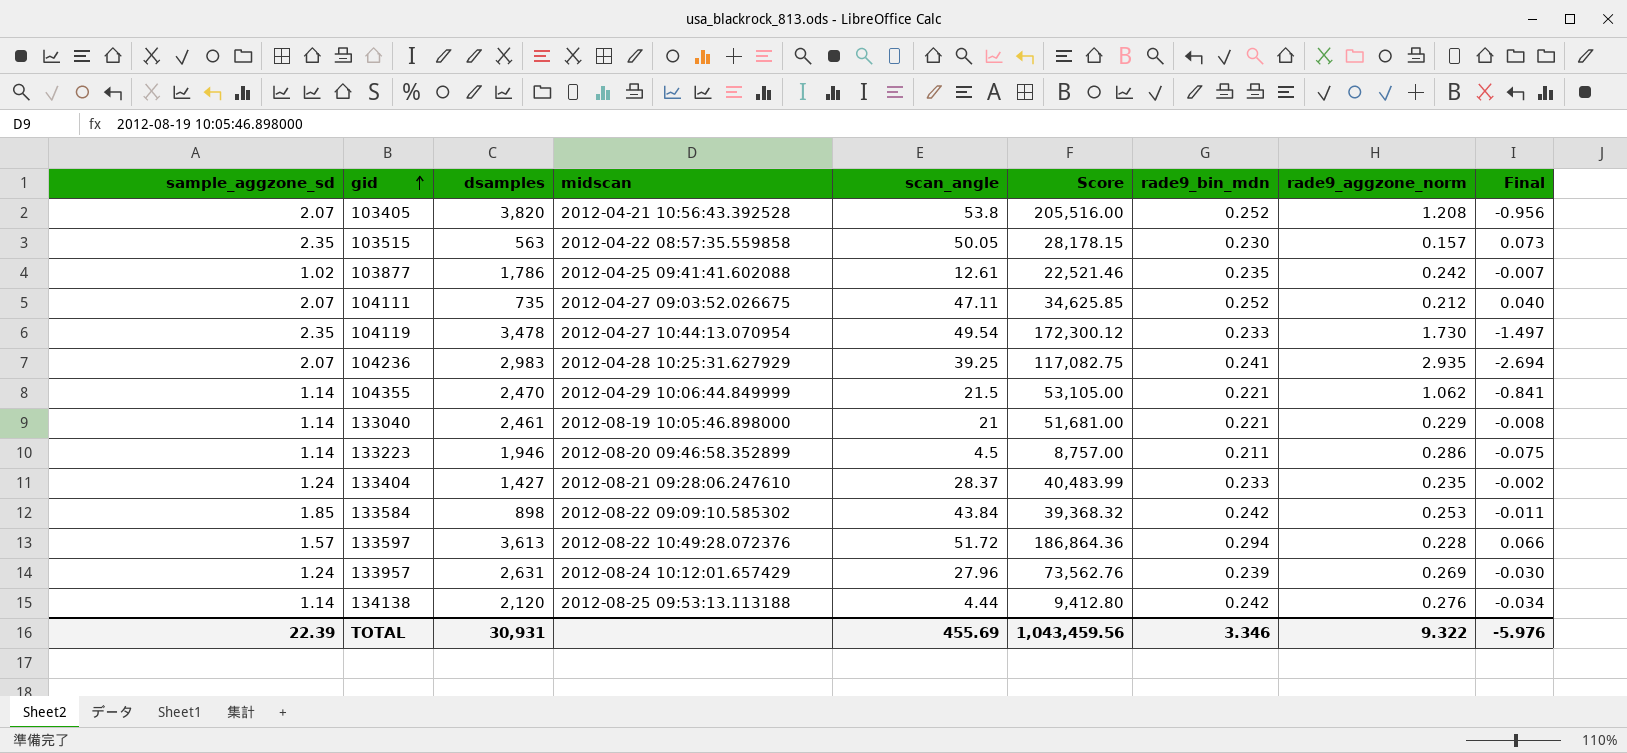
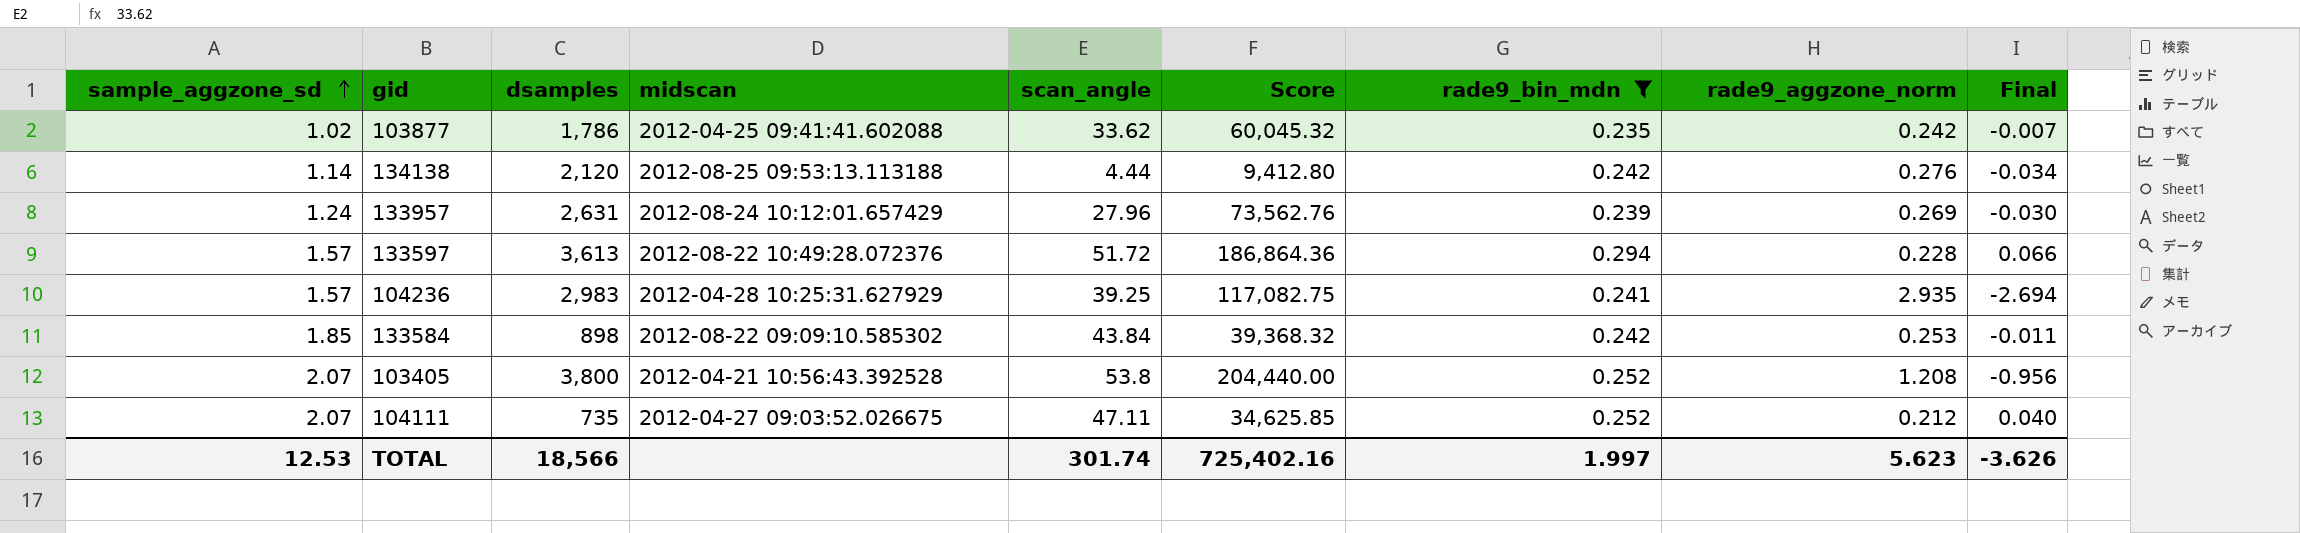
filter: none -> rade9_bin_mdn >= 0.235
row order: gid ascending -> sample_aggzone_sd ascending
103877 | scan_angle: 12.61 -> 33.62
103877 | Score: 22,521.46 -> 60,045.32
104236 | sample_aggzone_sd: 2.07 -> 1.57
103405 | dsamples: 3,820 -> 3,800
103405 | Score: 205,516.00 -> 204,440.00
TOTAL | sample_aggzone_sd: 22.39 -> 12.53
TOTAL | dsamples: 30,931 -> 18,566
TOTAL | scan_angle: 455.69 -> 301.74
TOTAL | Score: 1,043,459.56 -> 725,402.16
TOTAL | rade9_bin_mdn: 3.346 -> 1.997
TOTAL | rade9_aggzone_norm: 9.322 -> 5.623
TOTAL | Final: -5.976 -> -3.626

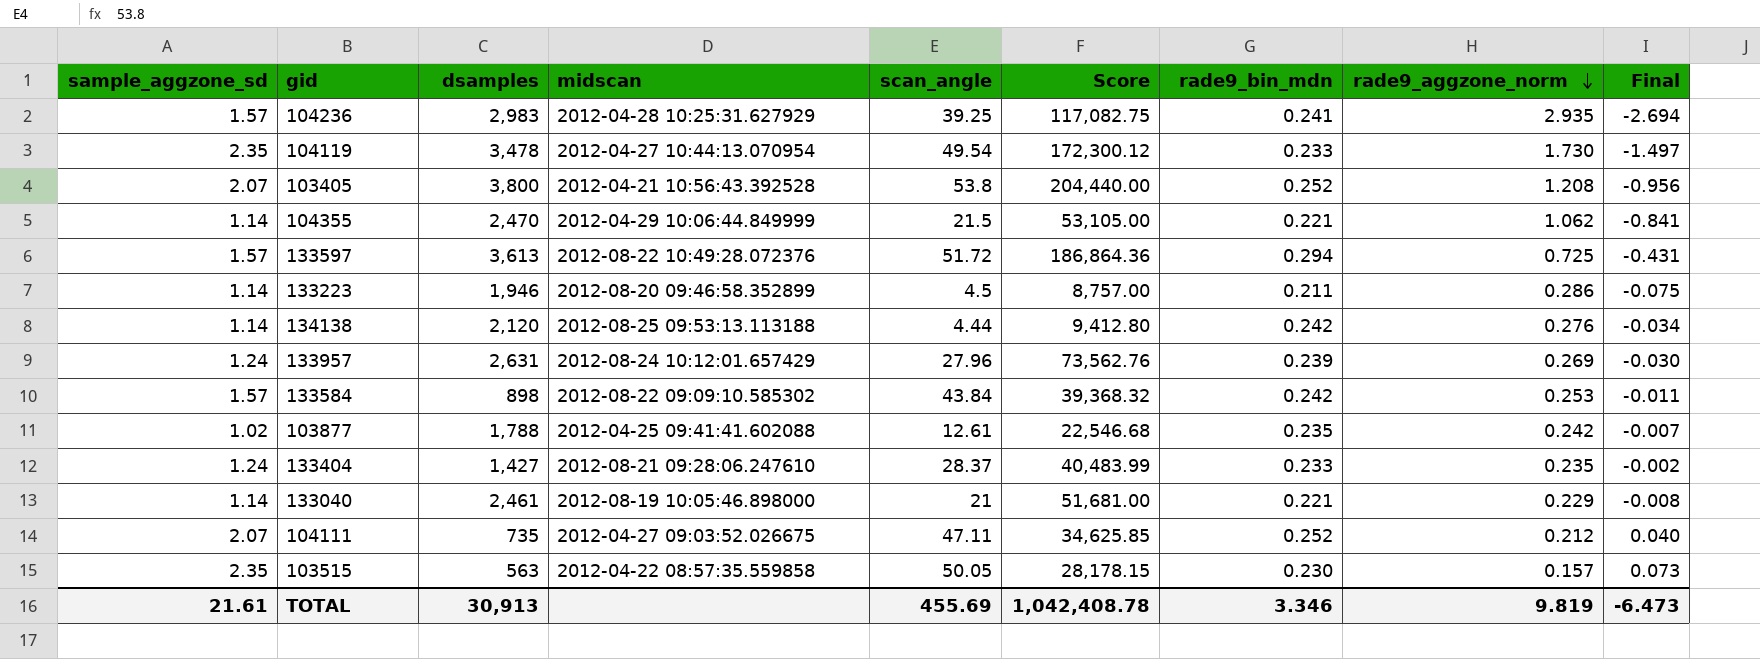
filter: rade9_bin_mdn >= 0.235 -> none
row order: sample_aggzone_sd ascending -> rade9_aggzone_norm descending
133597 | rade9_aggzone_norm: 0.228 -> 0.725
133597 | Final: 0.066 -> -0.431
133584 | sample_aggzone_sd: 1.85 -> 1.57
103877 | dsamples: 1,786 -> 1,788
103877 | scan_angle: 33.62 -> 12.61
103877 | Score: 60,045.32 -> 22,546.68
TOTAL | sample_aggzone_sd: 12.53 -> 21.61
TOTAL | dsamples: 18,566 -> 30,913
TOTAL | scan_angle: 301.74 -> 455.69
TOTAL | Score: 725,402.16 -> 1,042,408.78
TOTAL | rade9_bin_mdn: 1.997 -> 3.346
TOTAL | rade9_aggzone_norm: 5.623 -> 9.819
TOTAL | Final: -3.626 -> -6.473

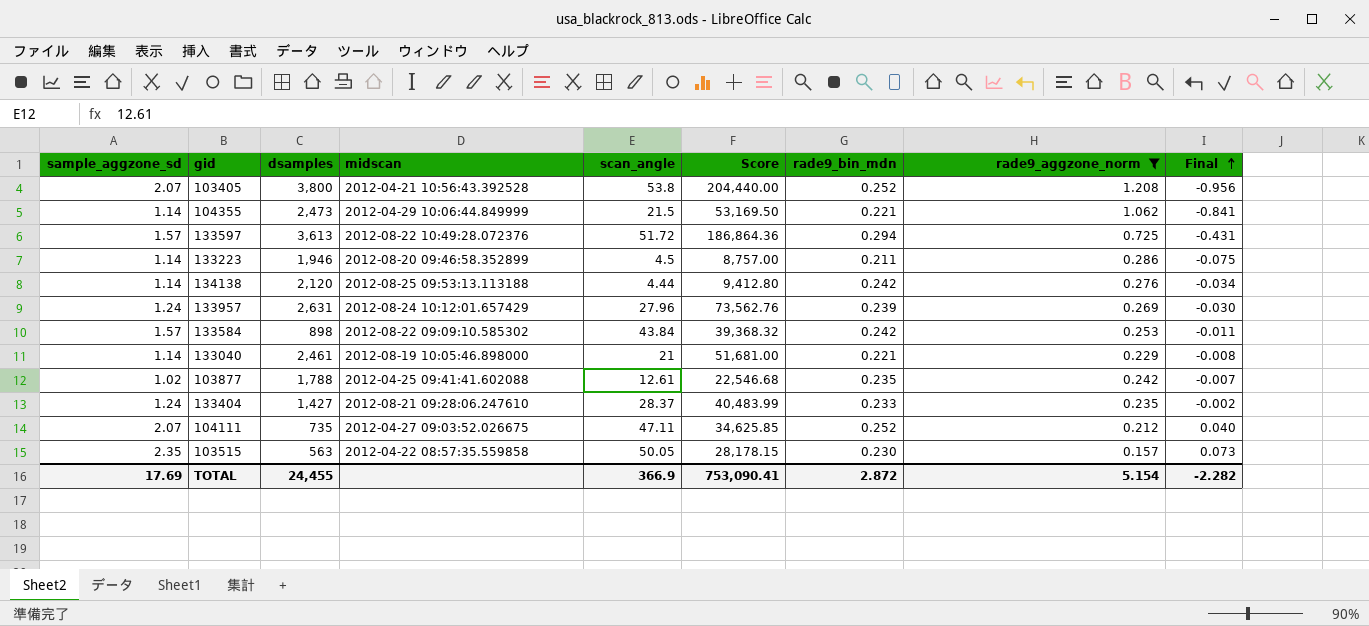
filter: none -> rade9_aggzone_norm <= 1.208
row order: rade9_aggzone_norm descending -> Final ascending
104355 | dsamples: 2,470 -> 2,473
104355 | Score: 53,105.00 -> 53,169.50
TOTAL | sample_aggzone_sd: 21.61 -> 17.69
TOTAL | dsamples: 30,913 -> 24,455
TOTAL | scan_angle: 455.69 -> 366.9
TOTAL | Score: 1,042,408.78 -> 753,090.41
TOTAL | rade9_bin_mdn: 3.346 -> 2.872
TOTAL | rade9_aggzone_norm: 9.819 -> 5.154
TOTAL | Final: -6.473 -> -2.282

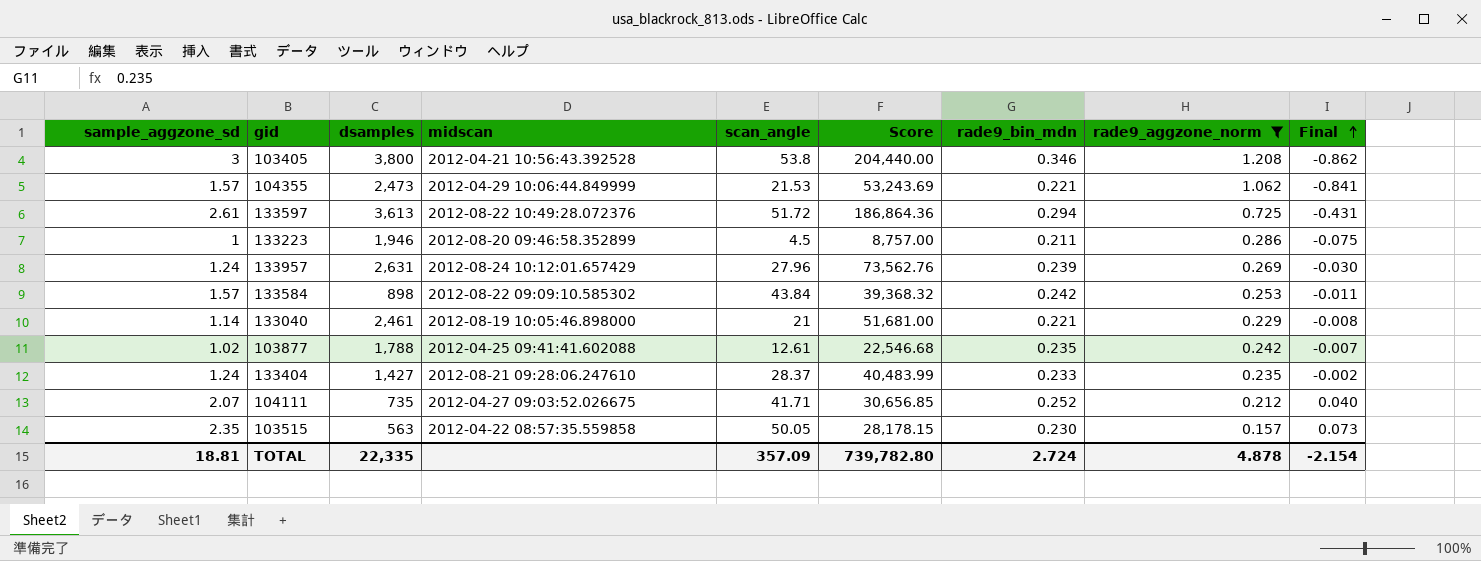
row 134138: 1.14 | 2,120 | 2012-08-25 09:53:13.113188 | 4.44 | 9,412.80 | 0.242 | 0.276 | -0.034 -> none
103405 | sample_aggzone_sd: 2.07 -> 3
103405 | rade9_bin_mdn: 0.252 -> 0.346
103405 | Final: -0.956 -> -0.862
104355 | sample_aggzone_sd: 1.14 -> 1.57
104355 | scan_angle: 21.5 -> 21.53
104355 | Score: 53,169.50 -> 53,243.69
133597 | sample_aggzone_sd: 1.57 -> 2.61
133223 | sample_aggzone_sd: 1.14 -> 1
104111 | scan_angle: 47.11 -> 41.71
104111 | Score: 34,625.85 -> 30,656.85
TOTAL | sample_aggzone_sd: 17.69 -> 18.81
TOTAL | dsamples: 24,455 -> 22,335
TOTAL | scan_angle: 366.9 -> 357.09
TOTAL | Score: 753,090.41 -> 739,782.80
TOTAL | rade9_bin_mdn: 2.872 -> 2.724
TOTAL | rade9_aggzone_norm: 5.154 -> 4.878
TOTAL | Final: -2.282 -> -2.154

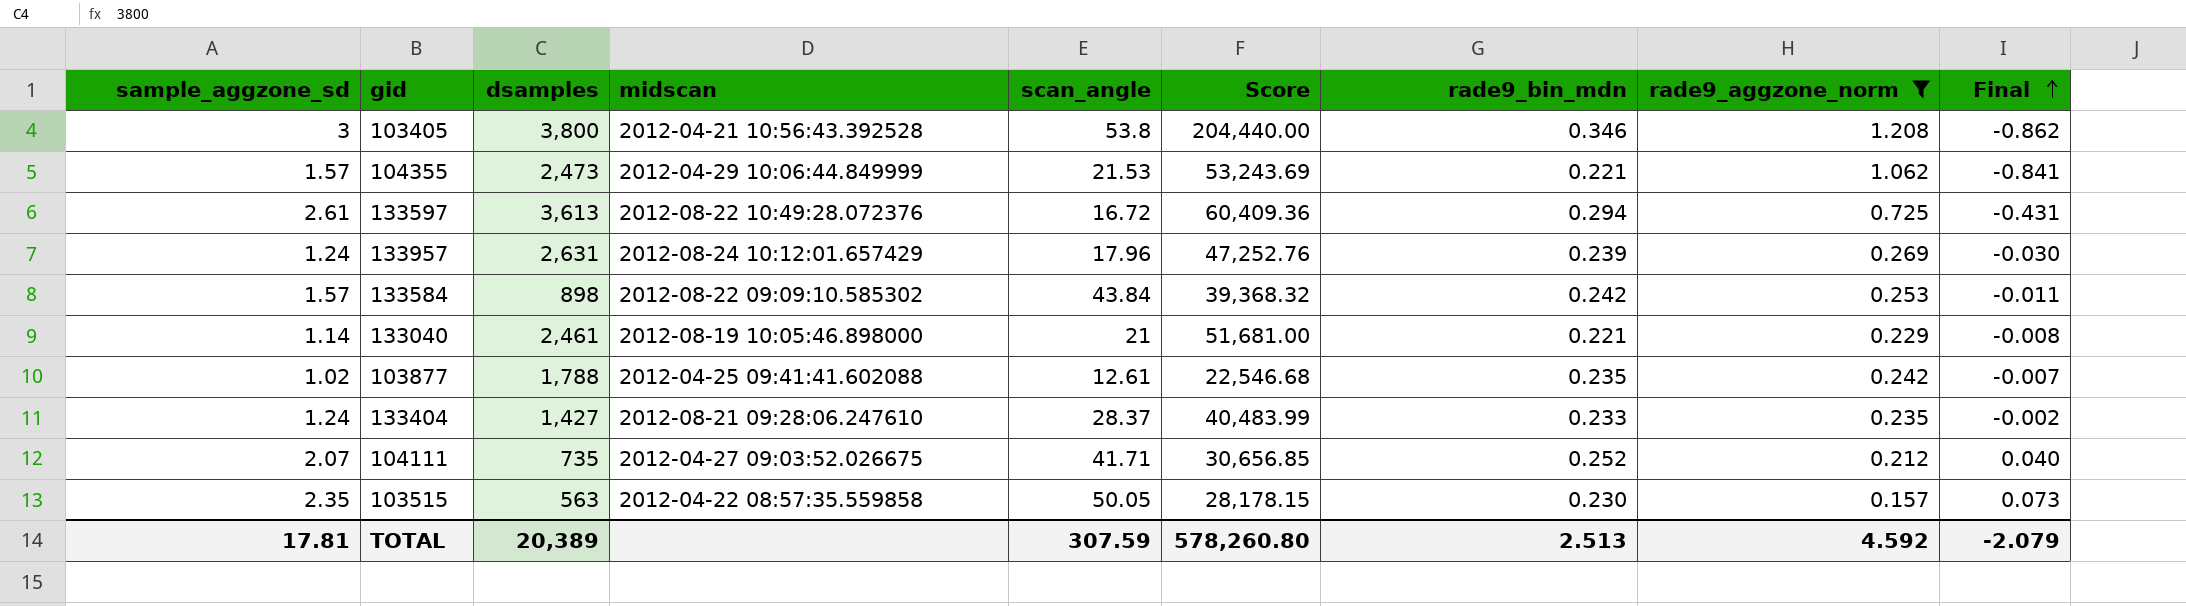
row 133223: 1 | 1,946 | 2012-08-20 09:46:58.352899 | 4.5 | 8,757.00 | 0.211 | 0.286 | -0.075 -> none
133597 | scan_angle: 51.72 -> 16.72
133597 | Score: 186,864.36 -> 60,409.36
133957 | scan_angle: 27.96 -> 17.96
133957 | Score: 73,562.76 -> 47,252.76
TOTAL | sample_aggzone_sd: 18.81 -> 17.81
TOTAL | dsamples: 22,335 -> 20,389
TOTAL | scan_angle: 357.09 -> 307.59
TOTAL | Score: 739,782.80 -> 578,260.80
TOTAL | rade9_bin_mdn: 2.724 -> 2.513
TOTAL | rade9_aggzone_norm: 4.878 -> 4.592
TOTAL | Final: -2.154 -> -2.079

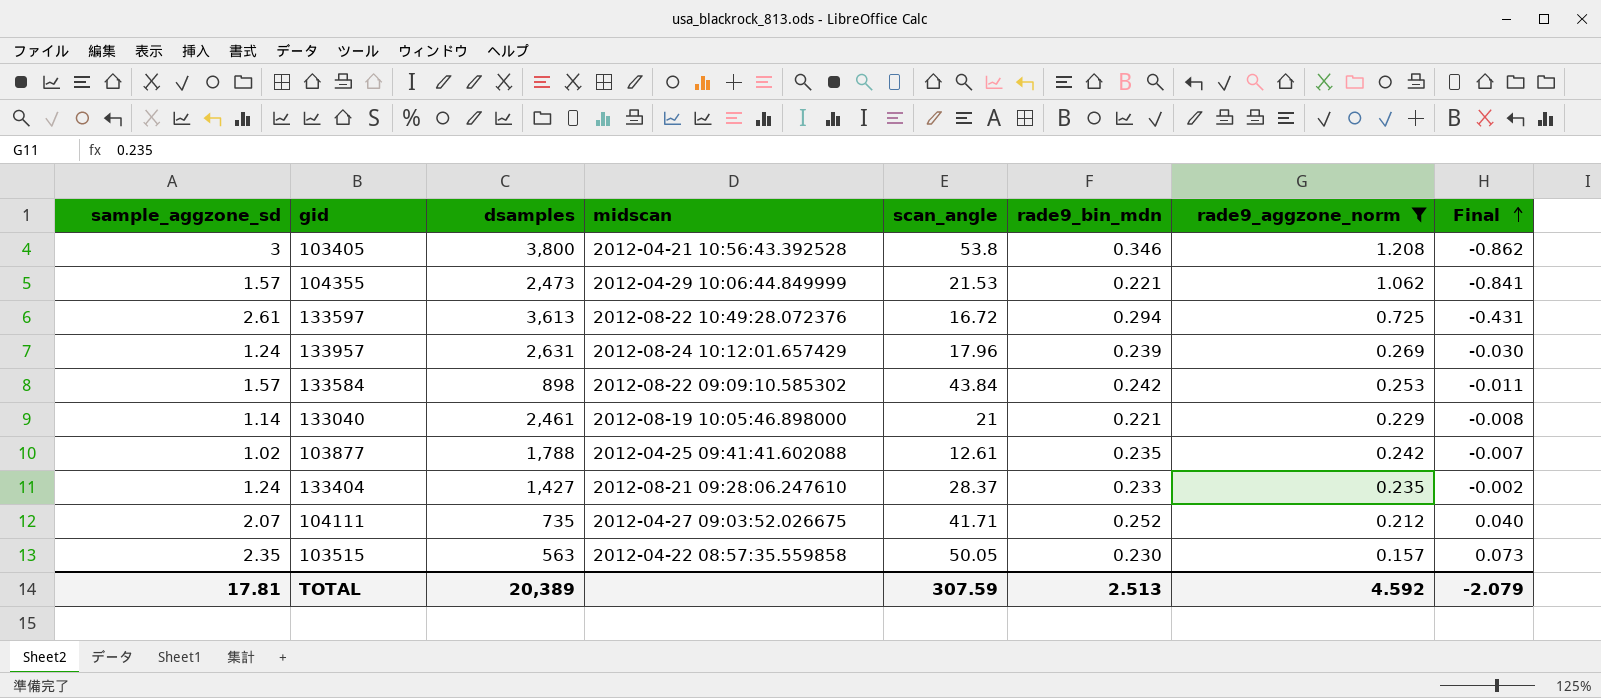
column Score | formula: [dsamples] * [scan_angle] -> none

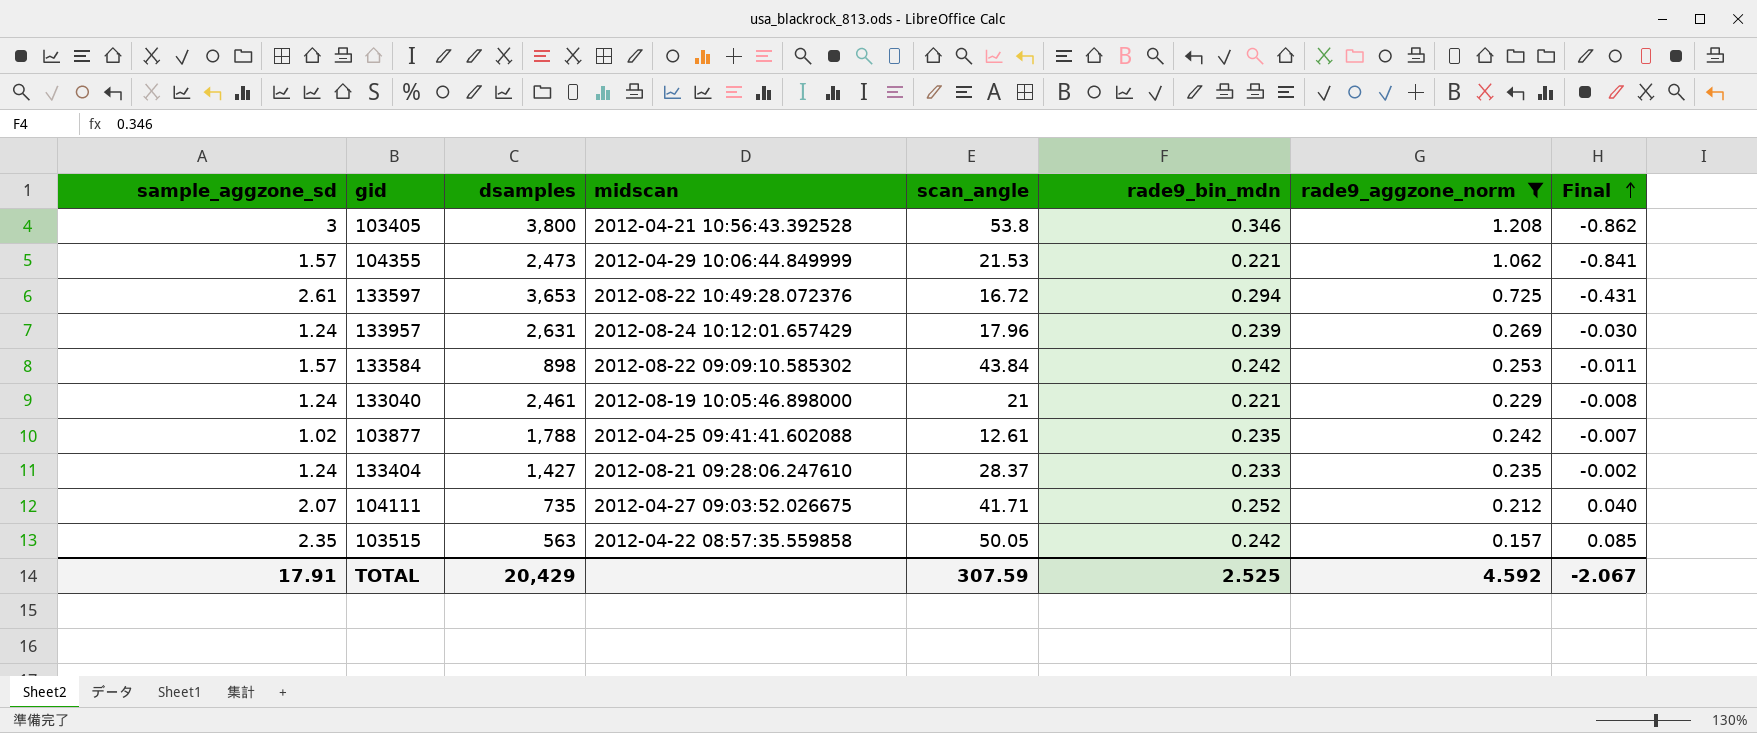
133597 | dsamples: 3,613 -> 3,653
133040 | sample_aggzone_sd: 1.14 -> 1.24
103515 | rade9_bin_mdn: 0.230 -> 0.242
103515 | Final: 0.073 -> 0.085
TOTAL | sample_aggzone_sd: 17.81 -> 17.91
TOTAL | dsamples: 20,389 -> 20,429
TOTAL | rade9_bin_mdn: 2.513 -> 2.525
TOTAL | Final: -2.079 -> -2.067

